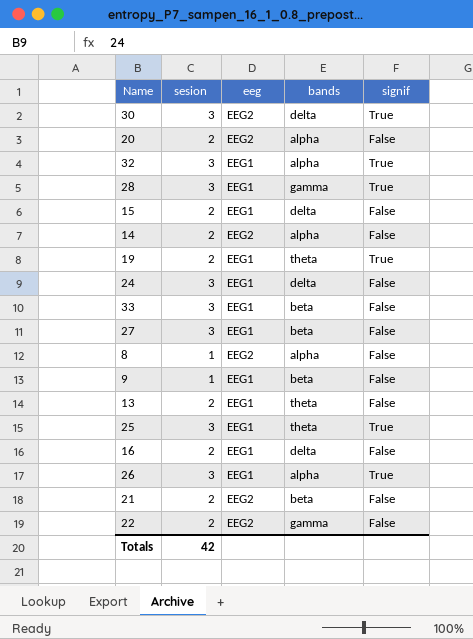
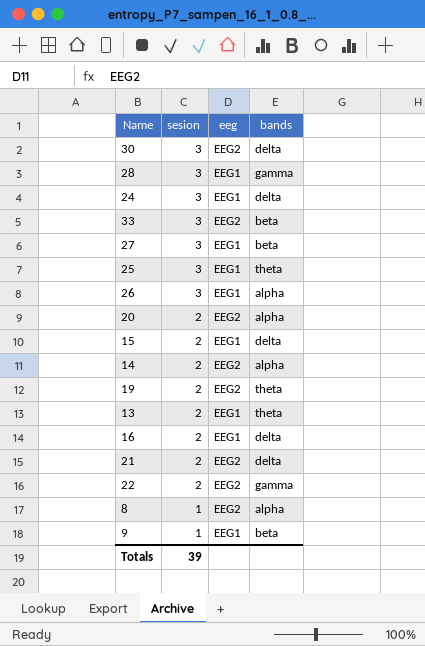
row order: none -> sesion descending
column signif | position: 5 -> none
row 32: 3 | EEG1 | alpha | True -> none
33 | eeg: EEG1 -> EEG2
19 | eeg: EEG1 -> EEG2
21 | bands: beta -> delta
Totals | sesion: 42 -> 39

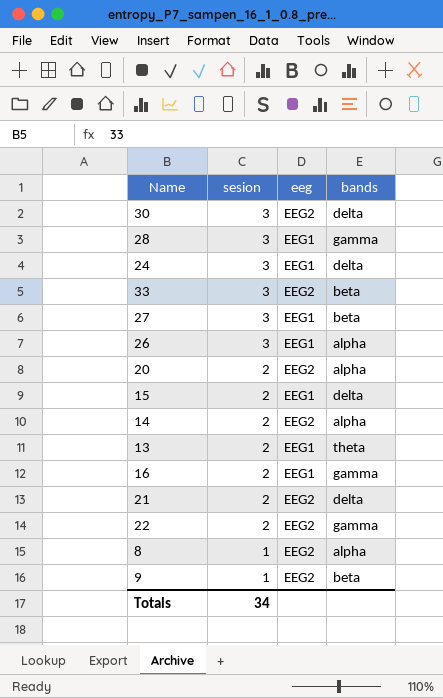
row 25: 3 | EEG1 | theta -> none
row 19: 2 | EEG2 | theta -> none
16 | bands: delta -> gamma
9 | eeg: EEG1 -> EEG2
Totals | sesion: 39 -> 34

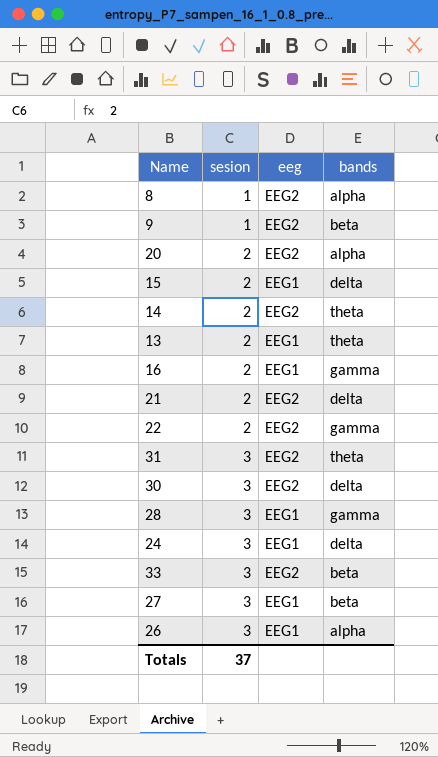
row order: sesion descending -> sesion ascending
14 | bands: alpha -> theta
row 31: none -> 3 | EEG2 | theta
Totals | sesion: 34 -> 37

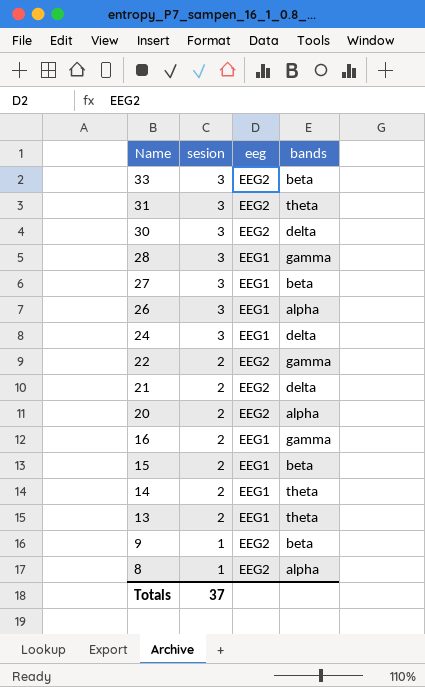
row order: sesion ascending -> Name descending
15 | bands: delta -> beta
14 | eeg: EEG2 -> EEG1

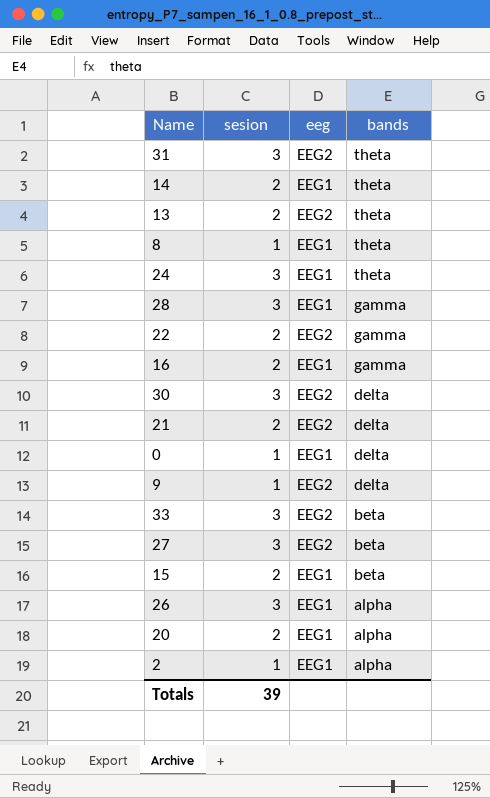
row order: Name descending -> bands descending
13 | eeg: EEG1 -> EEG2
8 | eeg: EEG2 -> EEG1
8 | bands: alpha -> theta
24 | bands: delta -> theta
row 0: none -> 1 | EEG1 | delta
9 | bands: beta -> delta
27 | eeg: EEG1 -> EEG2
20 | eeg: EEG2 -> EEG1
row 2: none -> 1 | EEG1 | alpha
Totals | sesion: 37 -> 39

